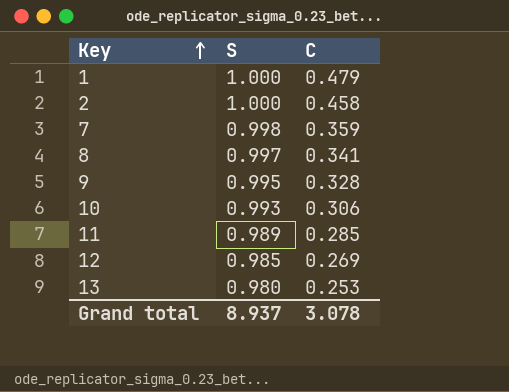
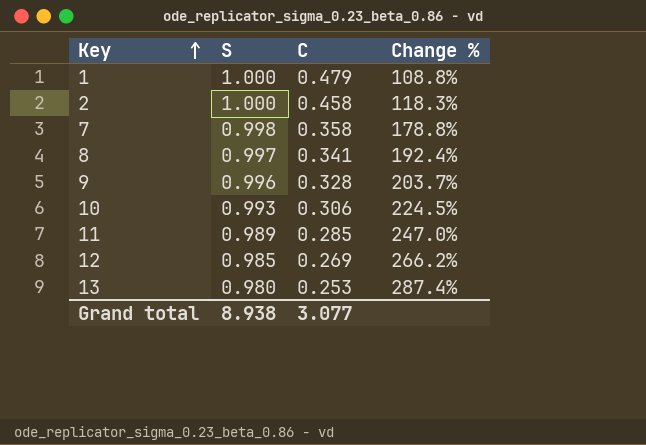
column Change % | formula: none -> ([S] - [C]) / [C]
7 | C: 0.359 -> 0.358
9 | S: 0.995 -> 0.996
Grand total | S: 8.937 -> 8.938
Grand total | C: 3.078 -> 3.077

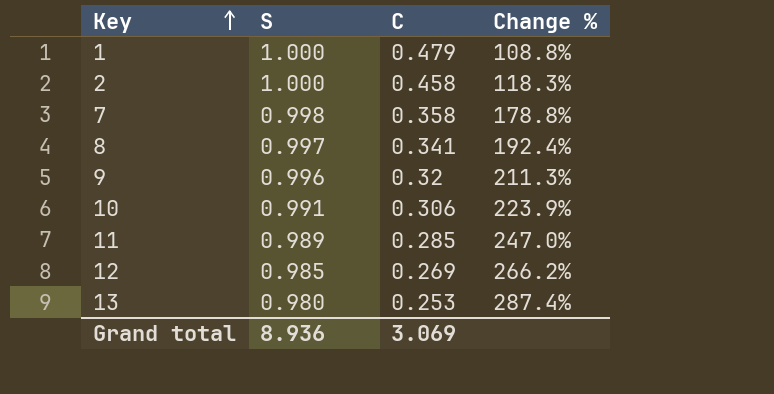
9 | C: 0.328 -> 0.32
9 | Change %: 203.7% -> 211.3%
10 | S: 0.993 -> 0.991
10 | Change %: 224.5% -> 223.9%
Grand total | S: 8.938 -> 8.936
Grand total | C: 3.077 -> 3.069

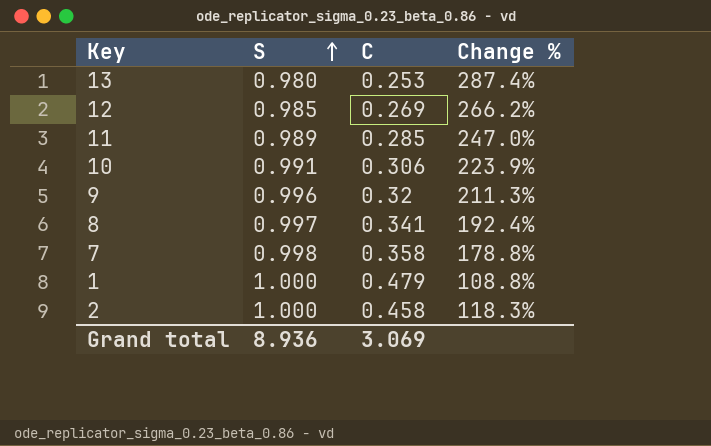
row order: Key ascending -> S ascending

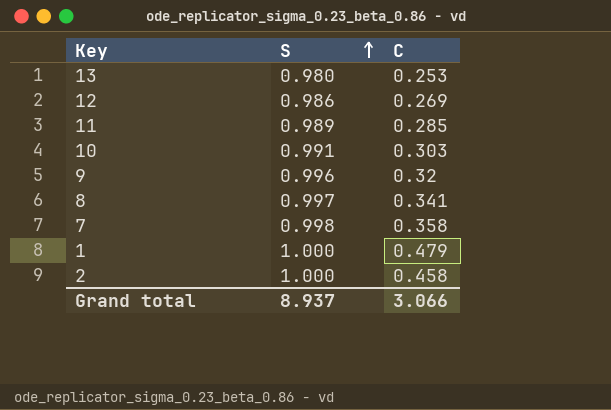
column Change % | formula: ([S] - [C]) / [C] -> none
12 | S: 0.985 -> 0.986
10 | C: 0.306 -> 0.303
Grand total | S: 8.936 -> 8.937
Grand total | C: 3.069 -> 3.066

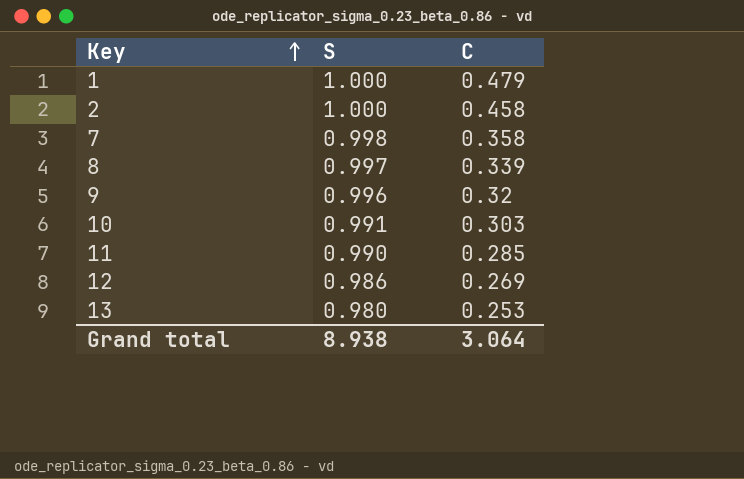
row order: S ascending -> Key ascending
8 | C: 0.341 -> 0.339
11 | S: 0.989 -> 0.990
Grand total | S: 8.937 -> 8.938
Grand total | C: 3.066 -> 3.064

